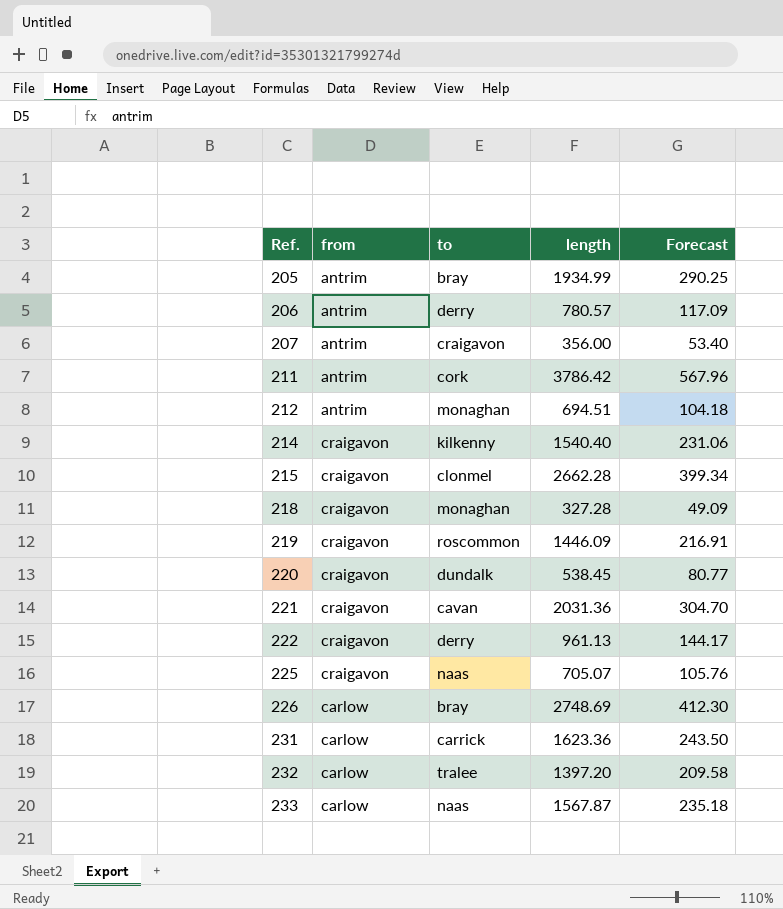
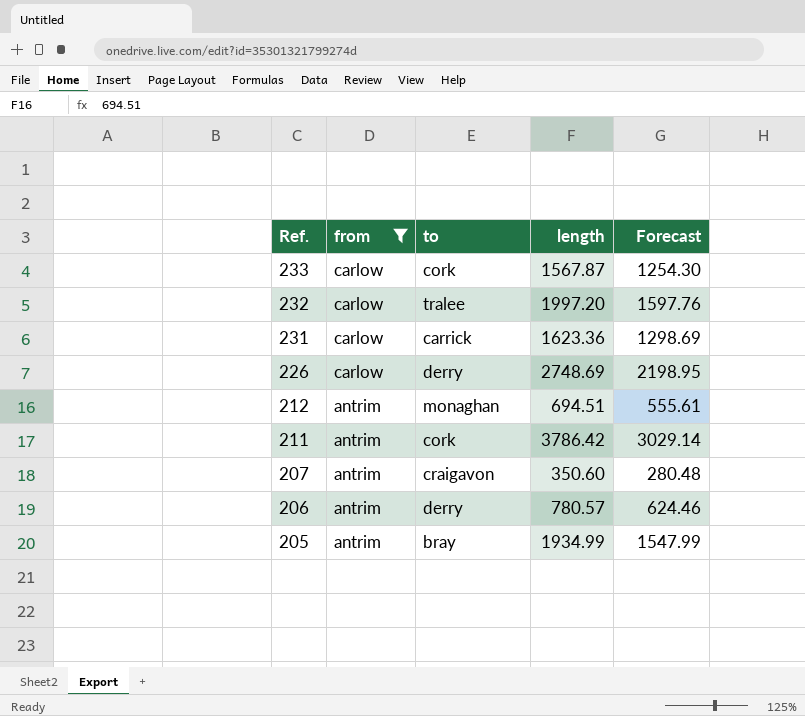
filter: none -> from != craigavon
row order: Ref. ascending -> Ref. descending
column Forecast | formula: [length] * 0.15 -> [length] * 0.8
233 | to: naas -> cork
232 | length: 1397.20 -> 1997.20
226 | to: bray -> derry
207 | length: 356.00 -> 350.60

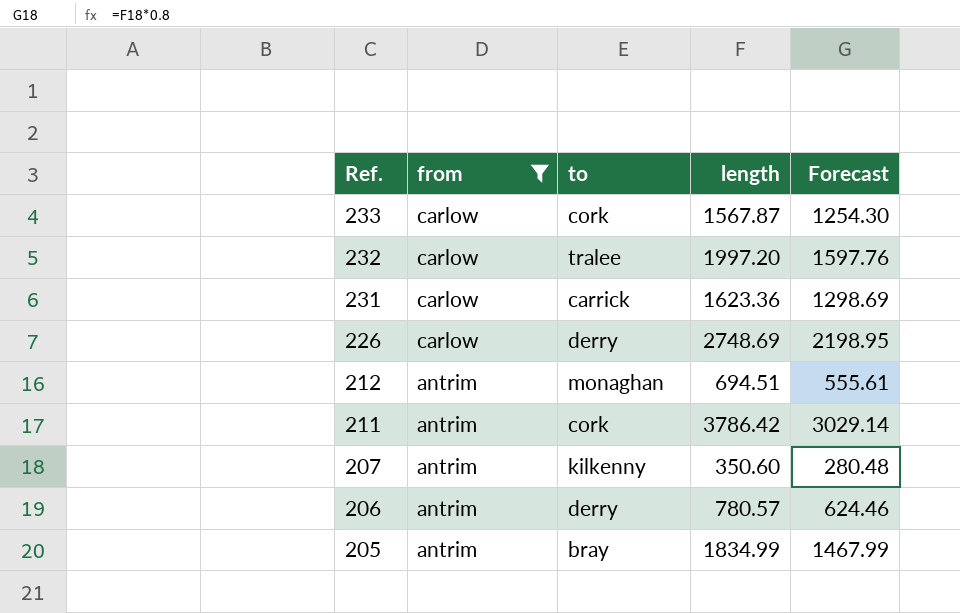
207 | to: craigavon -> kilkenny
205 | length: 1934.99 -> 1834.99
205 | Forecast: 1547.99 -> 1467.99

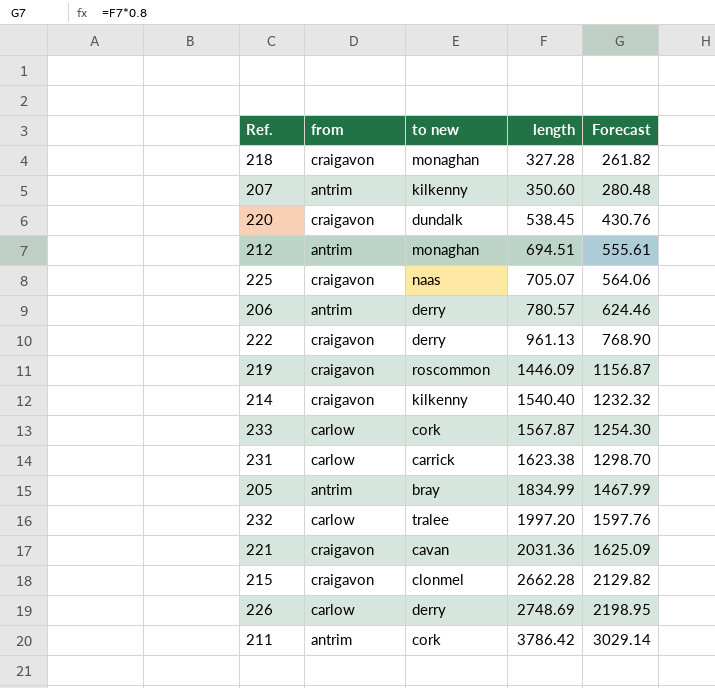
filter: from != craigavon -> none
row order: Ref. descending -> length ascending
column name: to -> to new
231 | length: 1623.36 -> 1623.38
231 | Forecast: 1298.69 -> 1298.70

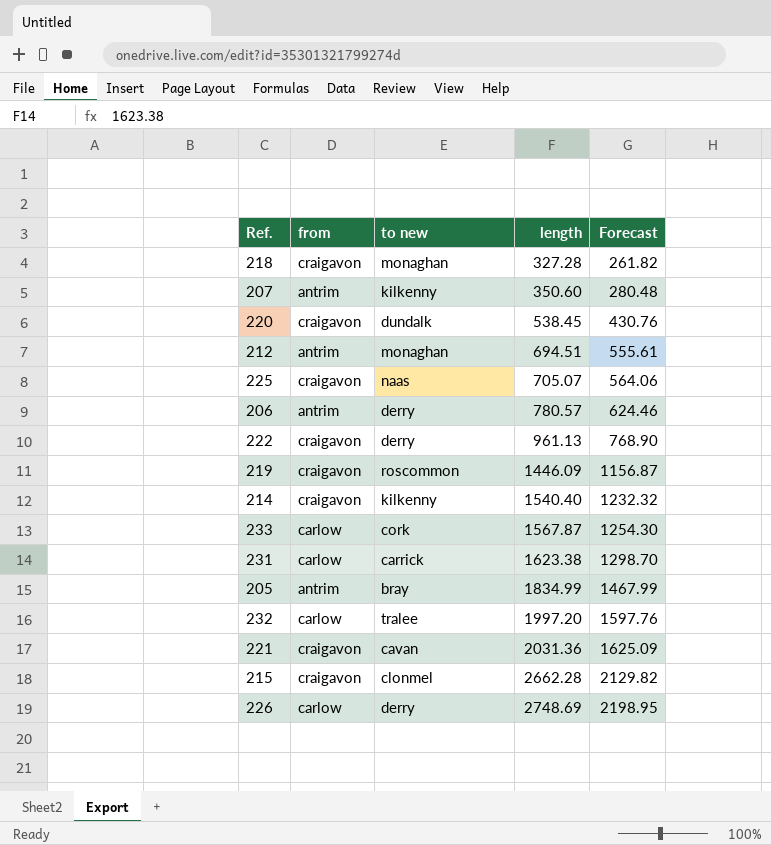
row 211: antrim | cork | 3786.42 | 3029.14 -> none

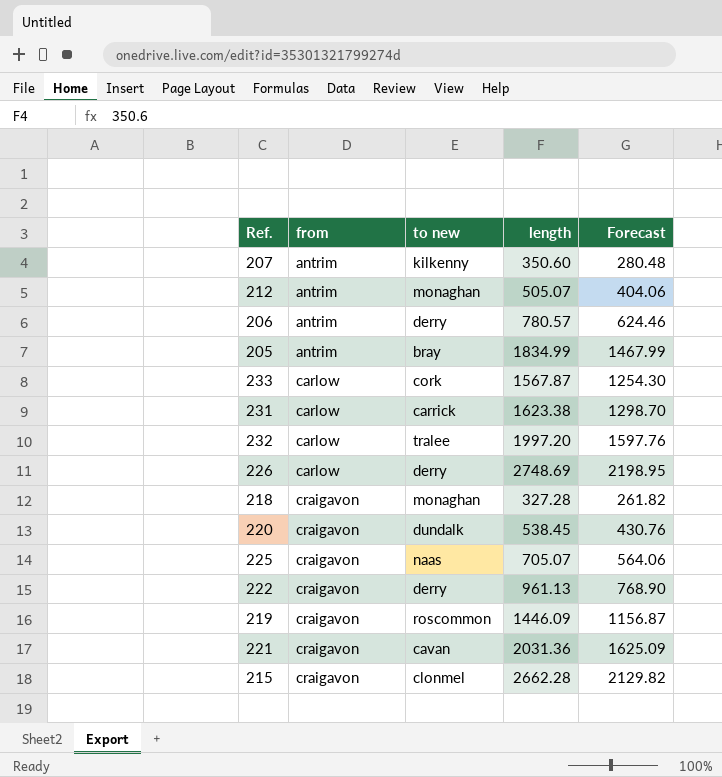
row order: length ascending -> from ascending
row 214: craigavon | kilkenny | 1540.40 | 1232.32 -> none
212 | length: 694.51 -> 505.07
212 | Forecast: 555.61 -> 404.06

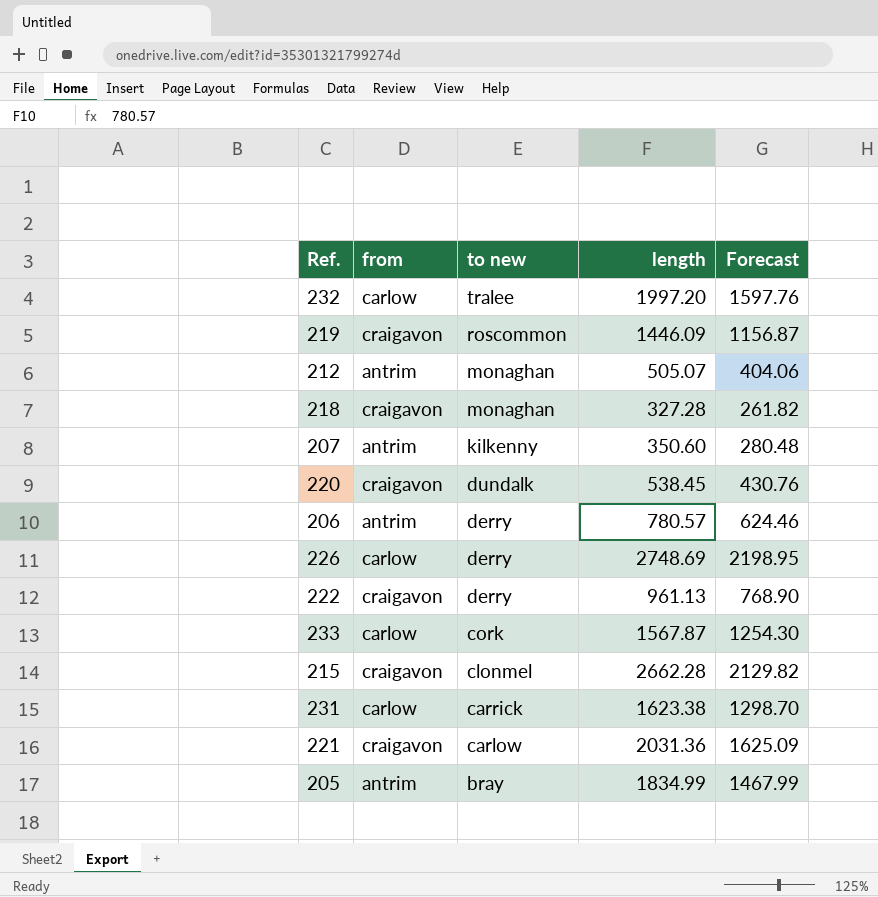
row order: from ascending -> to new descending
row 225: craigavon | naas | 705.07 | 564.06 -> none
221 | to new: cavan -> carlow

